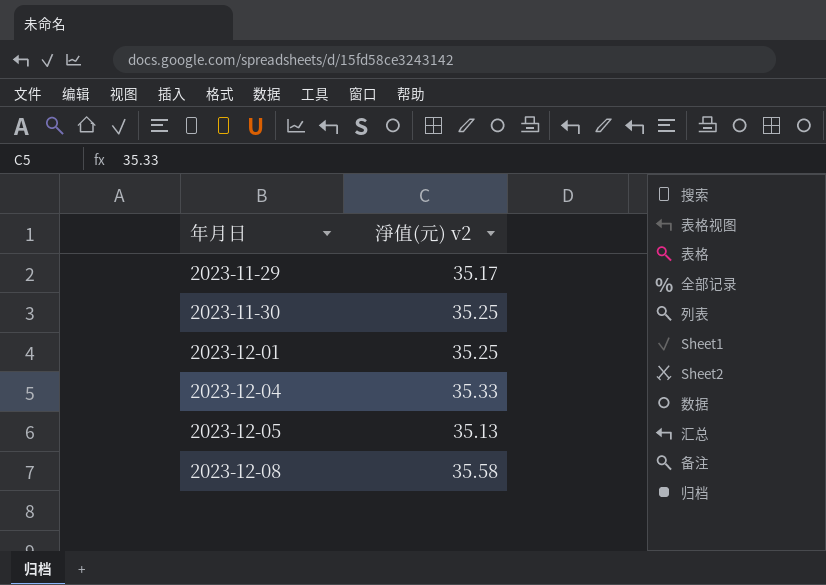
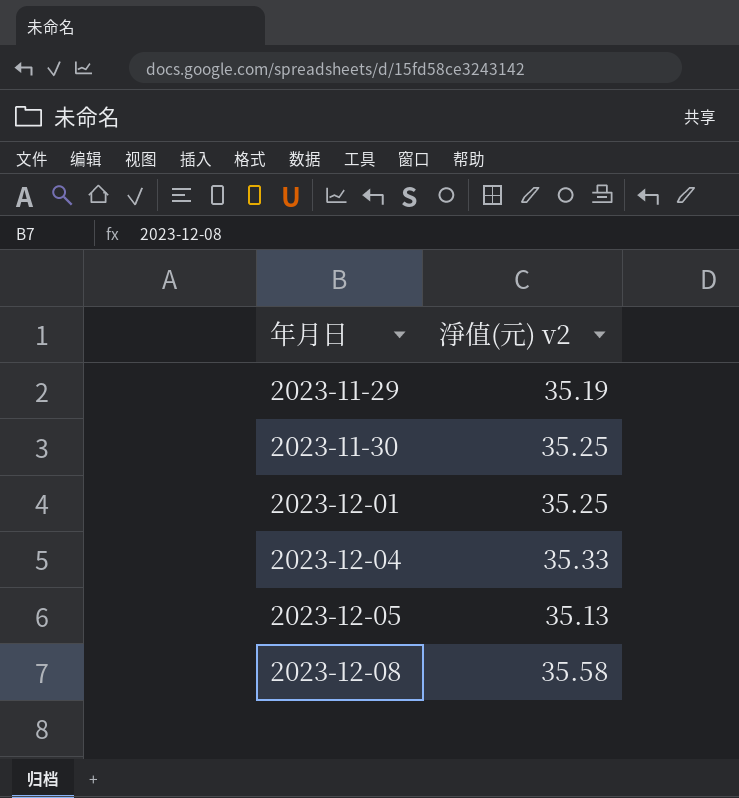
2023-11-29 | 淨值(元) v2: 35.17 -> 35.19

